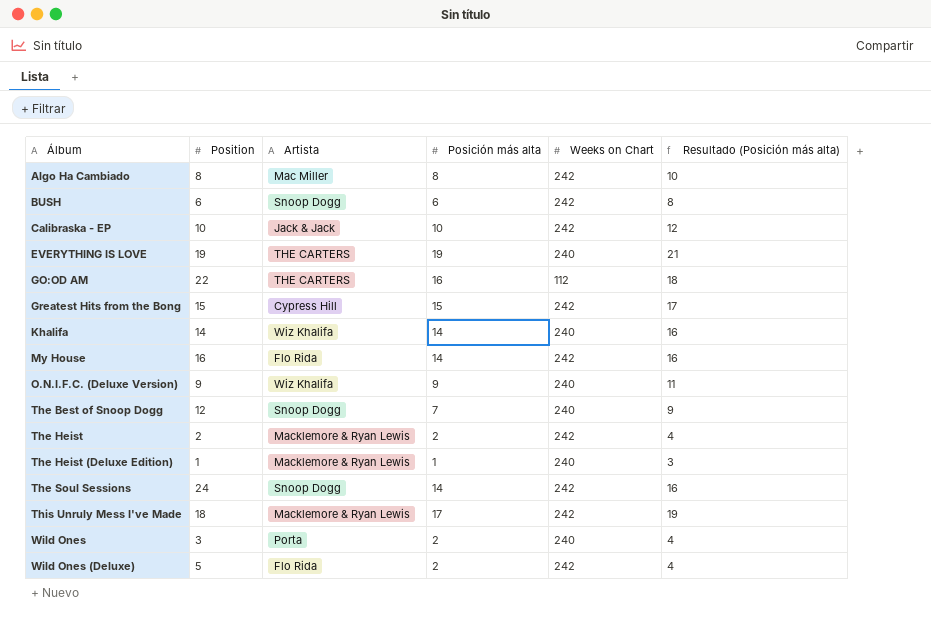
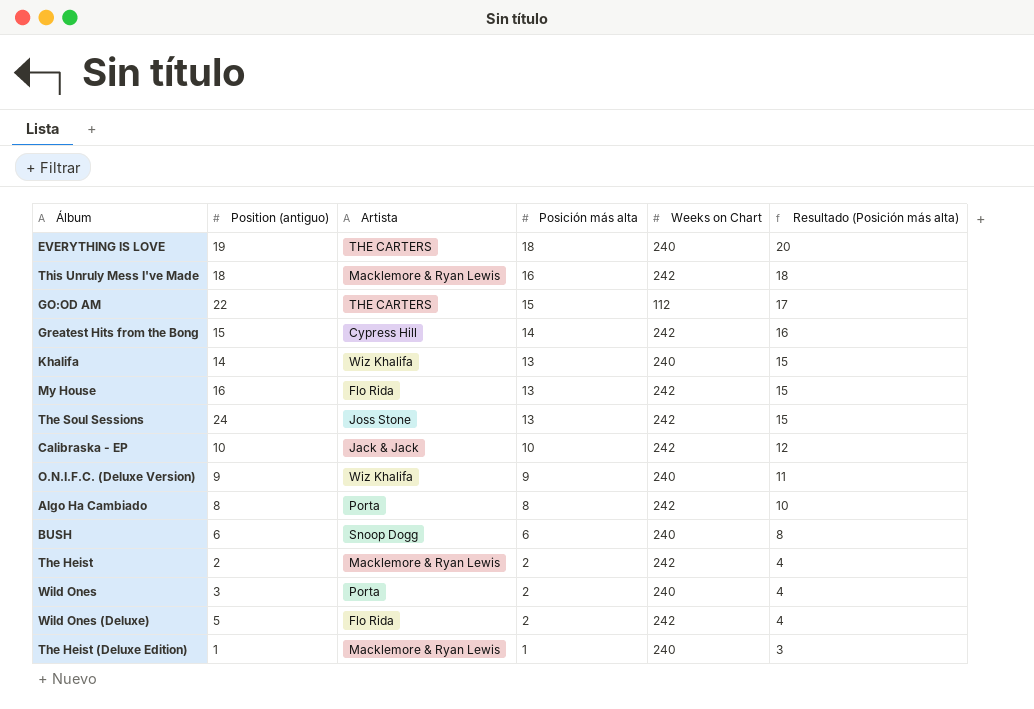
row order: Álbum ascending -> Posición más alta descending
column name: Position -> Position (antiguo)
row The Best of Snoop Dogg: 12 | Snoop Dogg | 7 | 240 | 9 -> none
EVERYTHING IS LOVE | Posición más alta: 19 -> 18
EVERYTHING IS LOVE | Resultado (Posición más alta): 21 -> 20
This Unruly Mess I've Made | Posición más alta: 17 -> 16
This Unruly Mess I've Made | Resultado (Posición más alta): 19 -> 18
GO:OD AM | Posición más alta: 16 -> 15
GO:OD AM | Resultado (Posición más alta): 18 -> 17
Greatest Hits from the Bong | Posición más alta: 15 -> 14
Greatest Hits from the Bong | Resultado (Posición más alta): 17 -> 16
Khalifa | Posición más alta: 14 -> 13
Khalifa | Resultado (Posición más alta): 16 -> 15
My House | Posición más alta: 14 -> 13
My House | Resultado (Posición más alta): 16 -> 15
The Soul Sessions | Artista: Snoop Dogg -> Joss Stone
The Soul Sessions | Posición más alta: 14 -> 13
The Soul Sessions | Resultado (Posición más alta): 16 -> 15
Algo Ha Cambiado | Artista: Mac Miller -> Porta
BUSH | Weeks on Chart: 242 -> 240

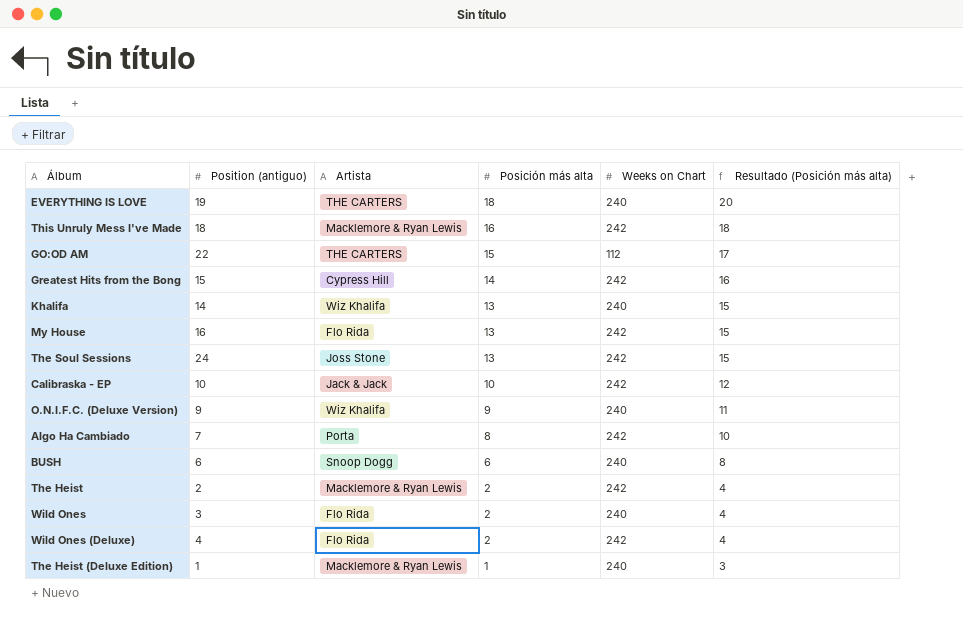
Algo Ha Cambiado | Position (antiguo): 8 -> 7
Wild Ones | Artista: Porta -> Flo Rida
Wild Ones (Deluxe) | Position (antiguo): 5 -> 4

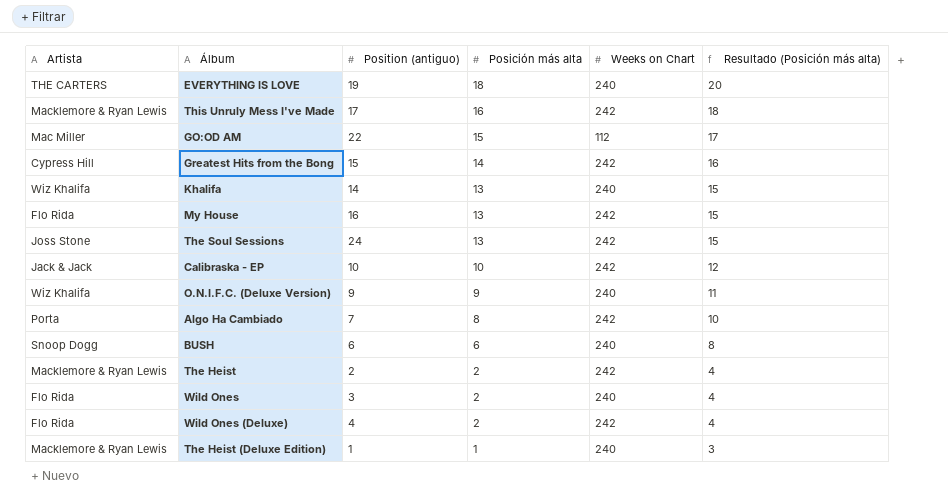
column Artista | position: 3 -> 1
This Unruly Mess I've Made | Position (antiguo): 18 -> 17
GO:OD AM | Artista: THE CARTERS -> Mac Miller

